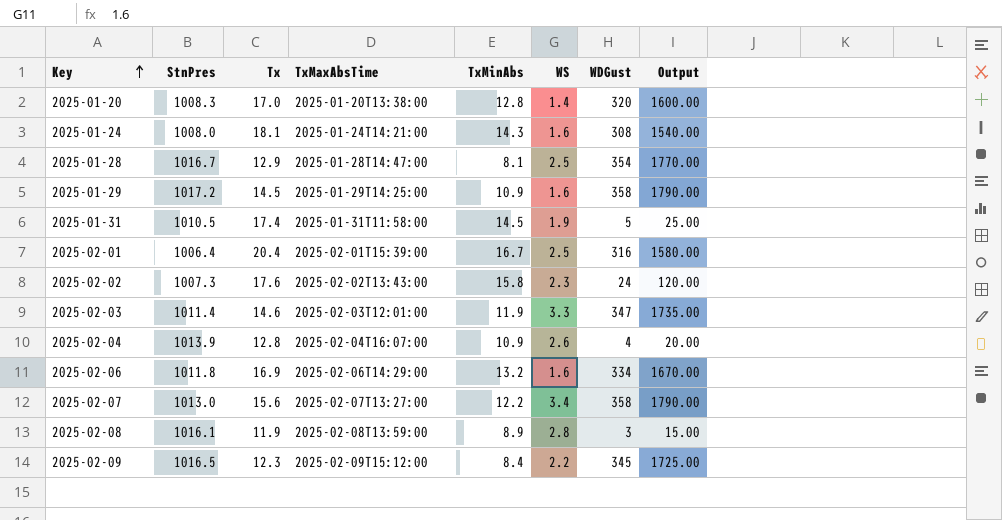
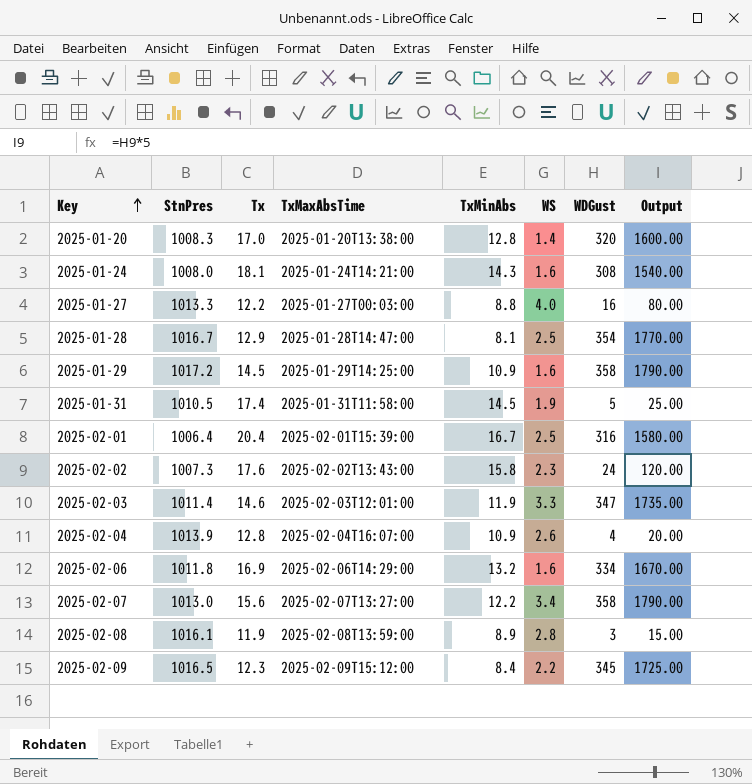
row 2025-01-27: none -> 1013.3 | 12.2 | 2025-01-27T00:03:00 | 8.8 | 4.0 | 16 | 80.00

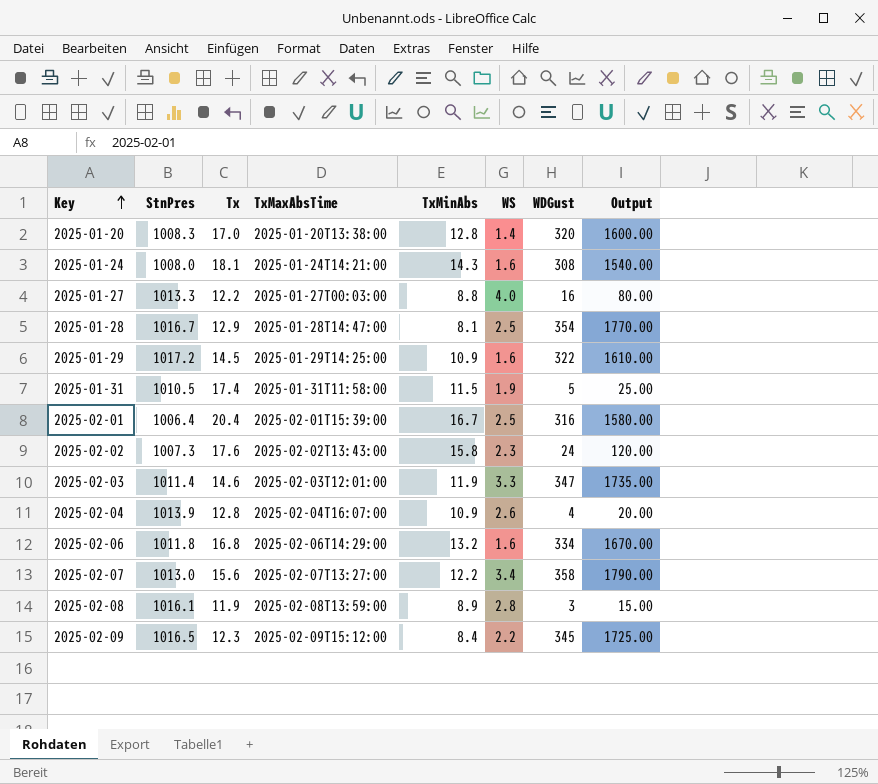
2025-01-29 | WDGust: 358 -> 322
2025-01-29 | Output: 1790.00 -> 1610.00
2025-01-31 | TxMinAbs: 14.5 -> 11.5
2025-02-06 | Tx: 16.9 -> 16.8

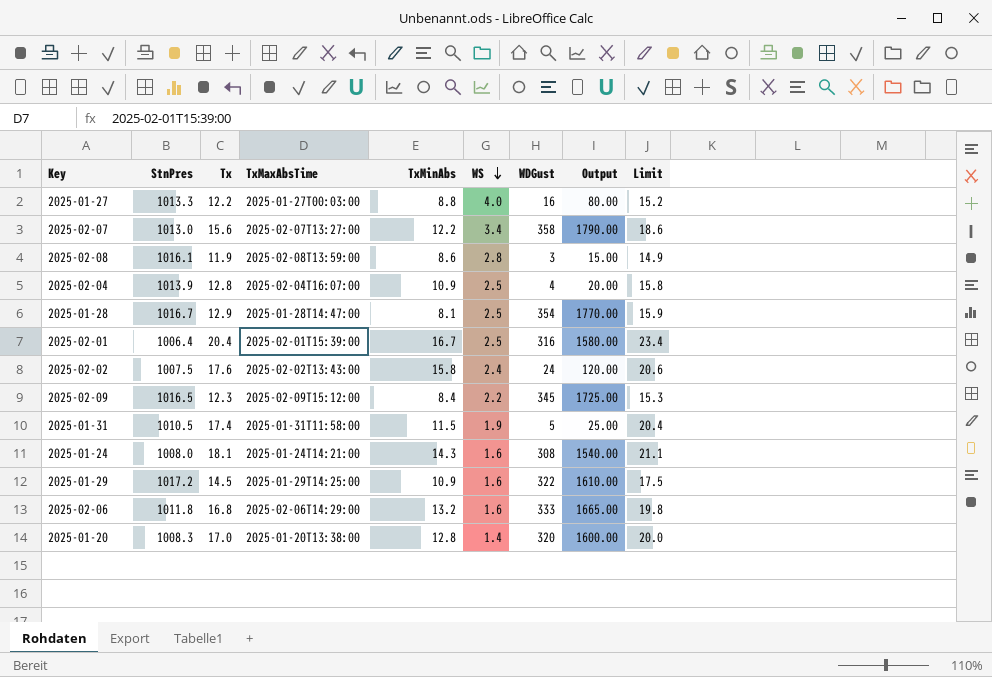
row order: Key ascending -> WS descending
column Limit | formula: none -> [Tx] + 3
row 2025-02-03: 1011.4 | 14.6 | 2025-02-03T12:01:00 | 11.9 | 3.3 | 347 | 1735.00 -> none
2025-02-08 | TxMinAbs: 8.9 -> 8.6
2025-02-04 | WS: 2.6 -> 2.5
2025-02-02 | StnPres: 1007.3 -> 1007.5
2025-02-02 | WS: 2.3 -> 2.4
2025-02-06 | WDGust: 334 -> 333
2025-02-06 | Output: 1670.00 -> 1665.00

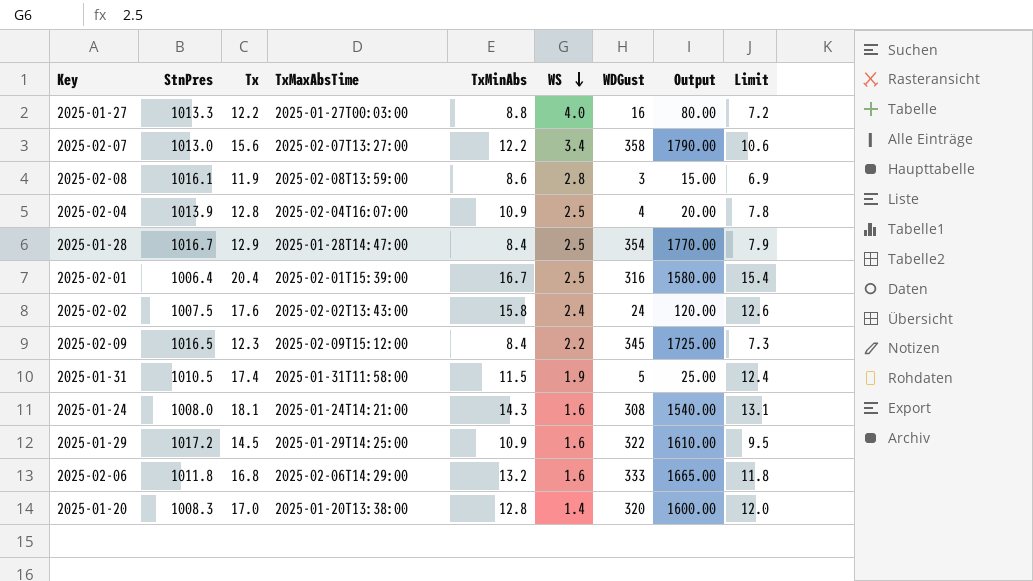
column Limit | formula: [Tx] + 3 -> [Tx] - 5
2025-01-28 | TxMinAbs: 8.1 -> 8.4

